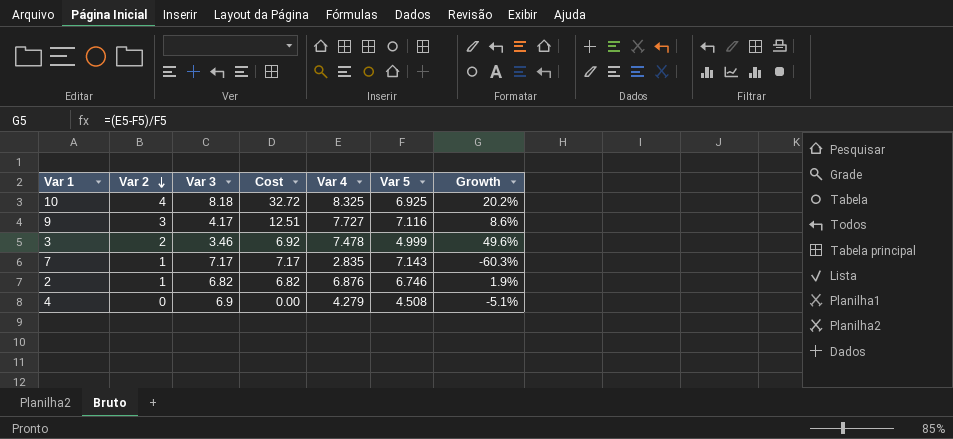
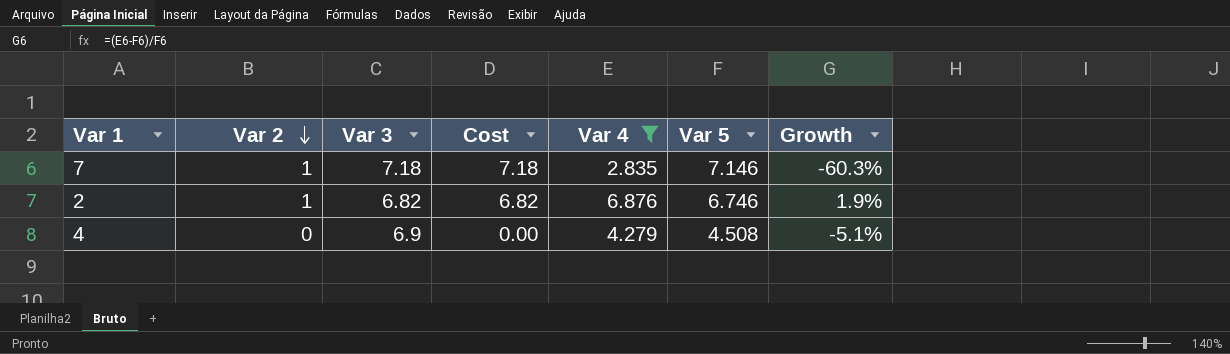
filter: none -> Var 4 <= 6.876
7 | Var 3: 7.17 -> 7.18
7 | Cost: 7.17 -> 7.18
7 | Var 5: 7.143 -> 7.146

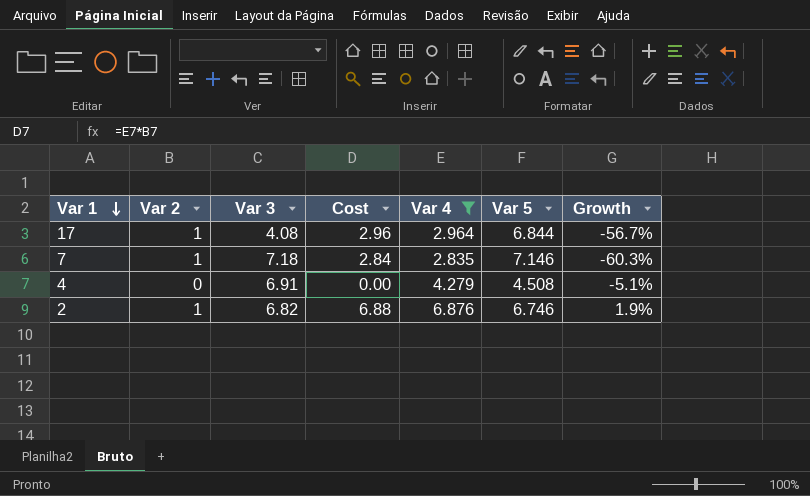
row order: Var 2 descending -> Var 1 descending
column Cost | formula: [Var 2] * [Var 3] -> [Var 2] * [Var 4]
row 17: none -> 1 | 4.08 | 2.96 | 2.964 | 6.844 | -56.7%
4 | Var 3: 6.9 -> 6.91

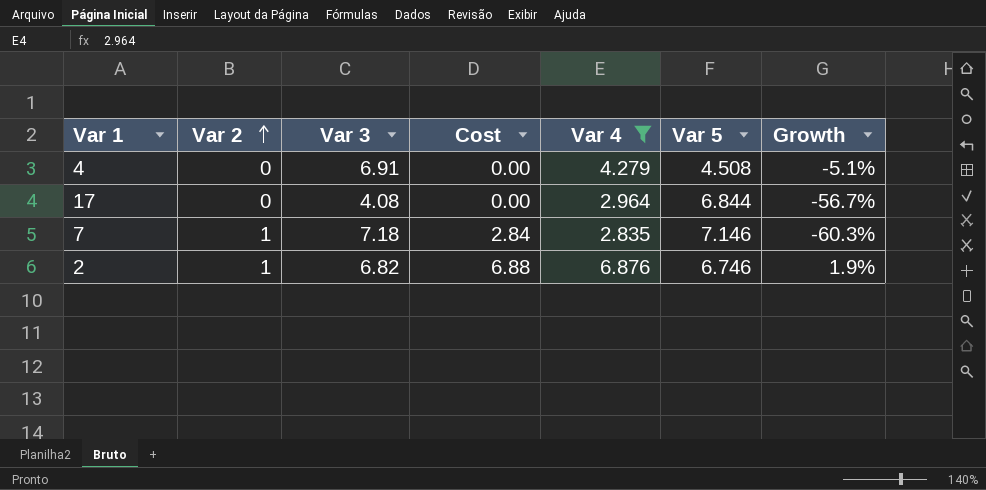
row order: Var 1 descending -> Var 2 ascending
17 | Var 2: 1 -> 0
17 | Cost: 2.96 -> 0.00

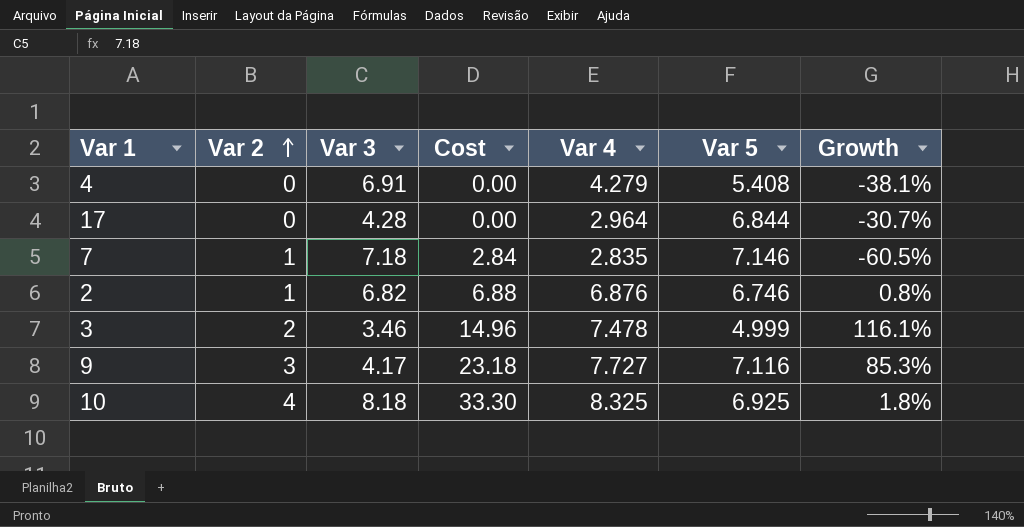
filter: Var 4 <= 6.876 -> none
column Growth | formula: ([Var 4] - [Var 5]) / [Var 5] -> ([Var 4] - [Var 3]) / [Var 3]
4 | Var 5: 4.508 -> 5.408
17 | Var 3: 4.08 -> 4.28

